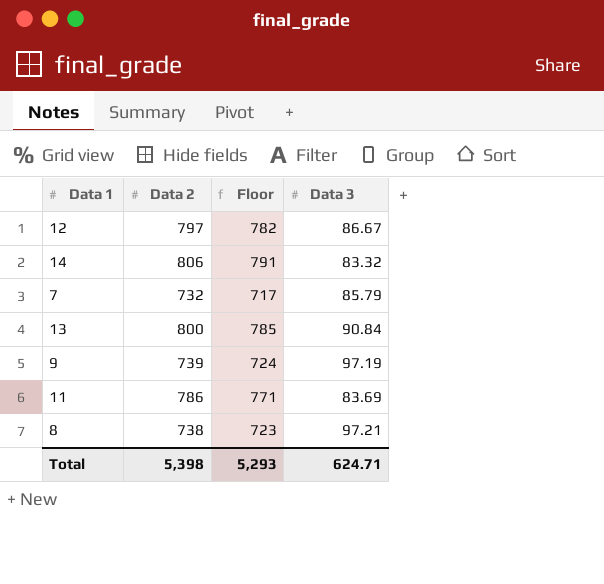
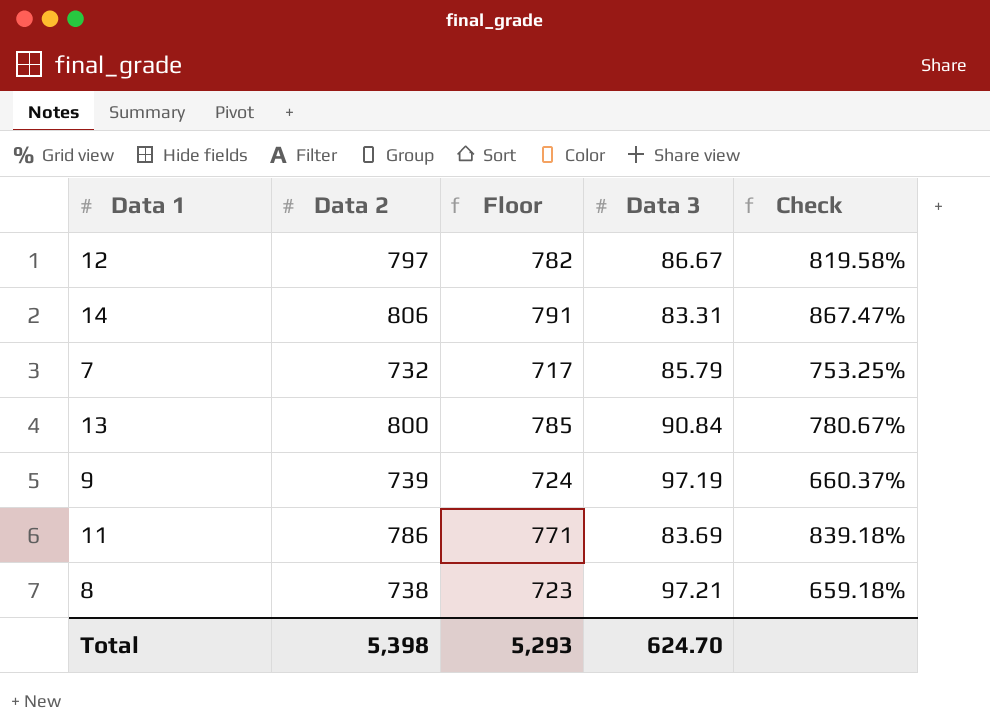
column Check | formula: none -> ([Data 2] - [Data 3]) / [Data 3]
14 | Data 3: 83.32 -> 83.31
Total | Data 3: 624.71 -> 624.70

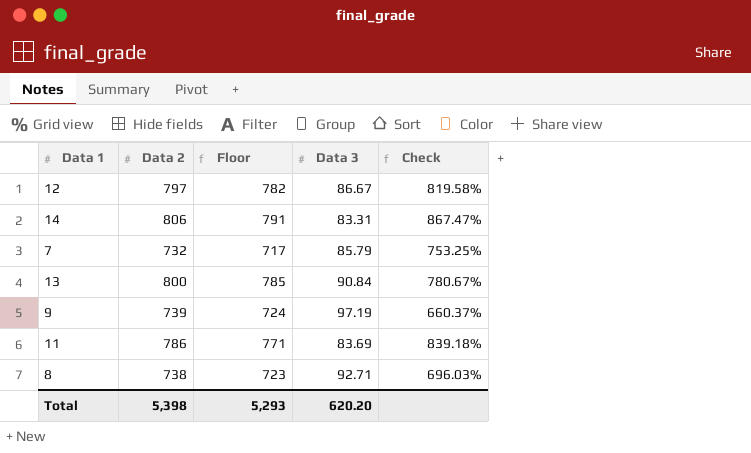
8 | Data 3: 97.21 -> 92.71
8 | Check: 659.18% -> 696.03%
Total | Data 3: 624.70 -> 620.20

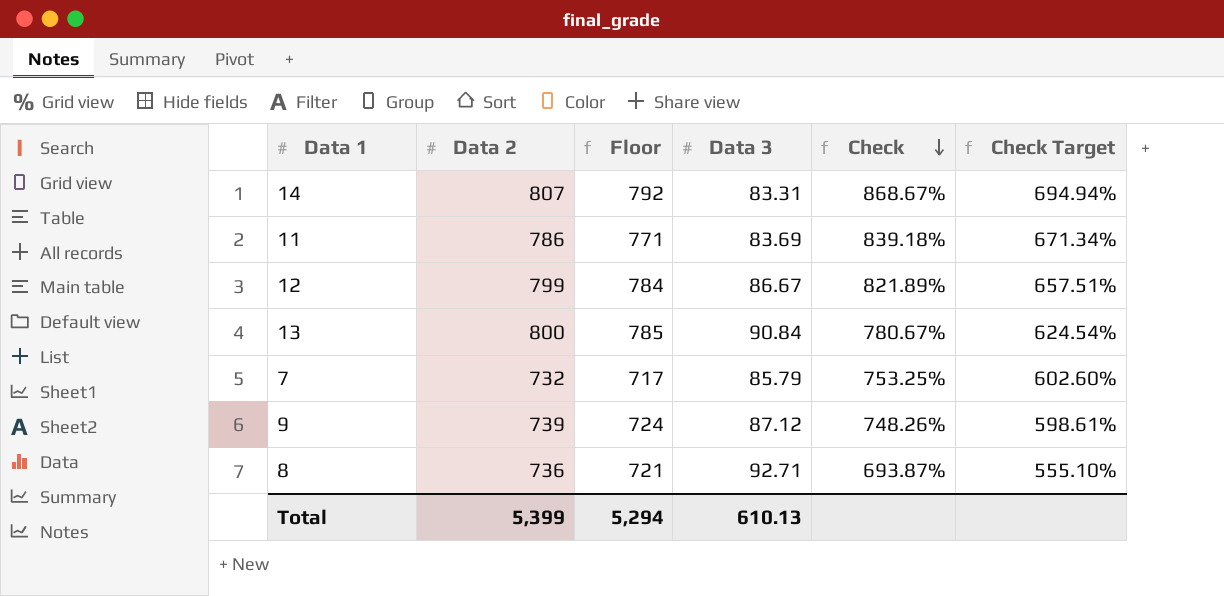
row order: none -> Check descending
column Check Target | formula: none -> [Check] * 0.8
14 | Data 2: 806 -> 807
14 | Floor: 791 -> 792
14 | Check: 867.47% -> 868.67%
12 | Data 2: 797 -> 799
12 | Floor: 782 -> 784
12 | Check: 819.58% -> 821.89%
9 | Data 3: 97.19 -> 87.12
9 | Check: 660.37% -> 748.26%
8 | Data 2: 738 -> 736
8 | Floor: 723 -> 721
8 | Check: 696.03% -> 693.87%
Total | Data 2: 5,398 -> 5,399
Total | Floor: 5,293 -> 5,294
Total | Data 3: 620.20 -> 610.13

